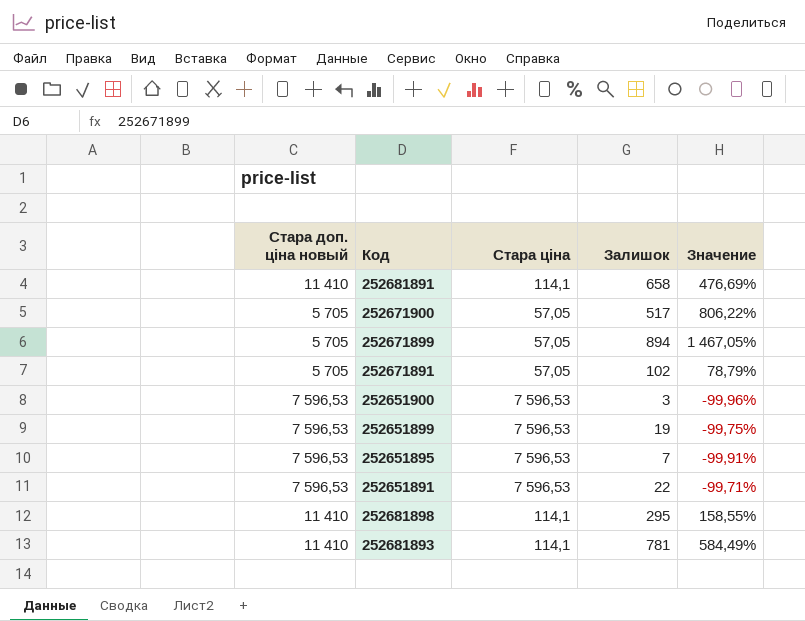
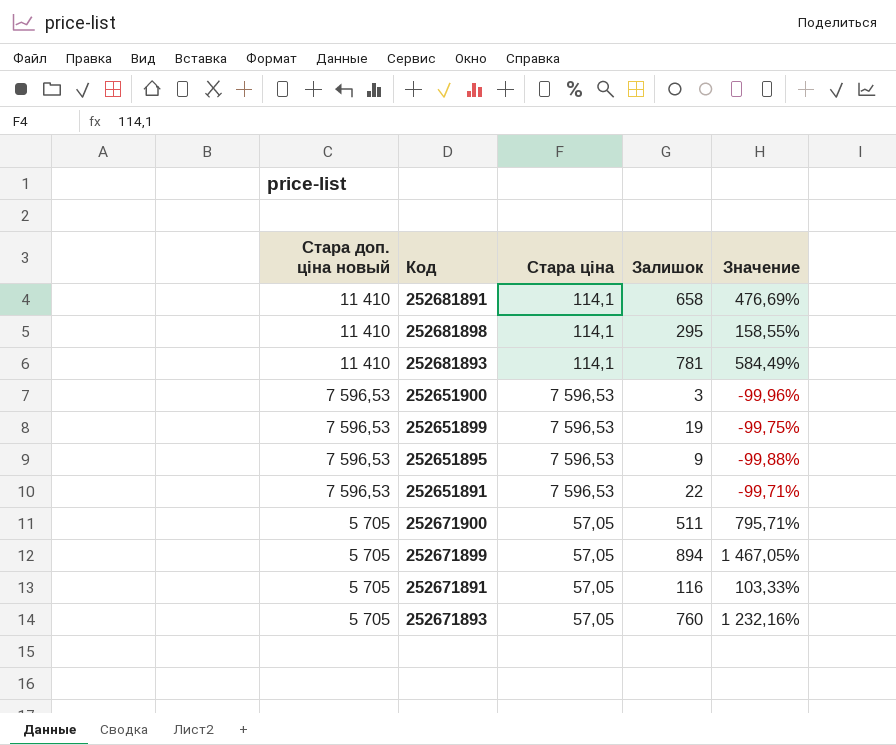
row order: none -> Стара доп. ціна новый descending
252651895 | Залишок: 7 -> 9
252651895 | Значение: -99,91% -> -99,88%
252671900 | Залишок: 517 -> 511
252671900 | Значение: 806,22% -> 795,71%
252671891 | Залишок: 102 -> 116
252671891 | Значение: 78,79% -> 103,33%
row 252671893: none -> 5 705 | 57,05 | 760 | 1 232,16%

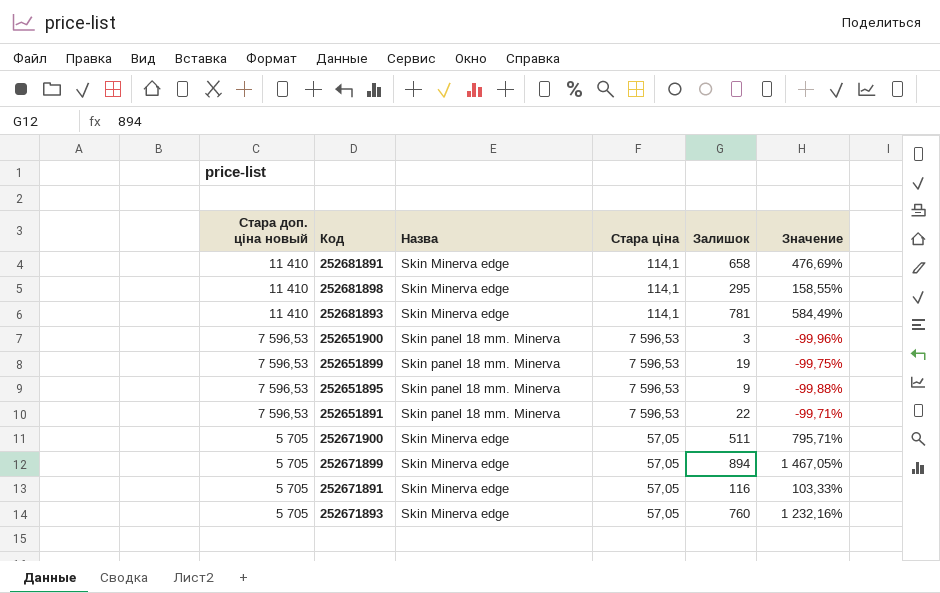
column Назва | position: none -> 3

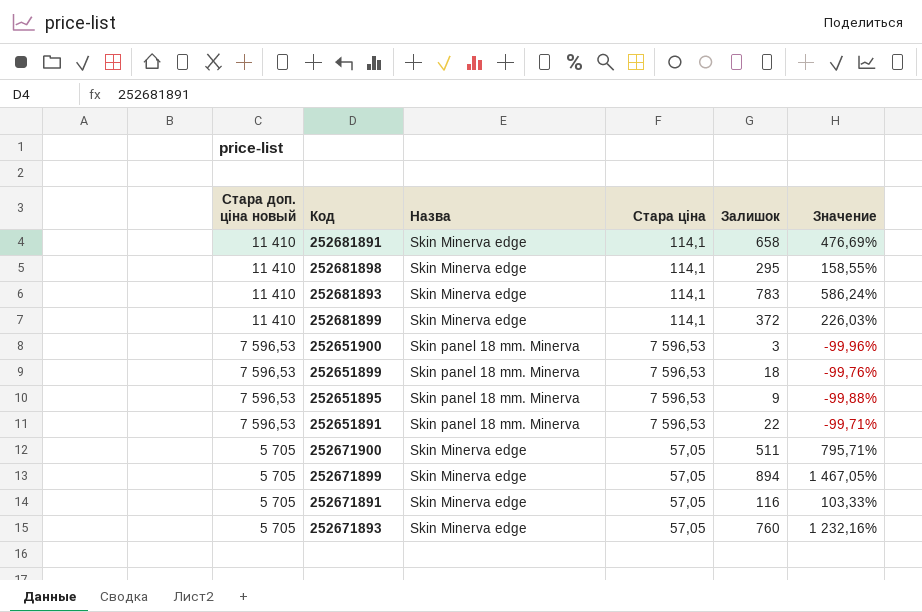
252681893 | Залишок: 781 -> 783
252681893 | Значение: 584,49% -> 586,24%
row 252681899: none -> 11 410 | Skin Minerva edge | 114,1 | 372 | 226,03%
252651899 | Залишок: 19 -> 18
252651899 | Значение: -99,75% -> -99,76%

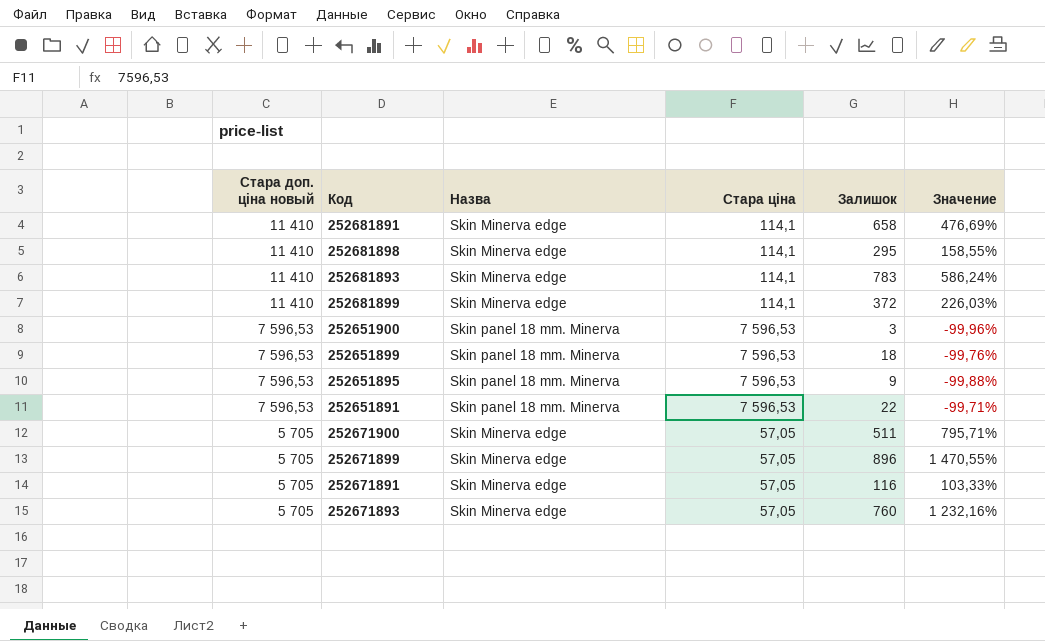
252671899 | Залишок: 894 -> 896
252671899 | Значение: 1 467,05% -> 1 470,55%

